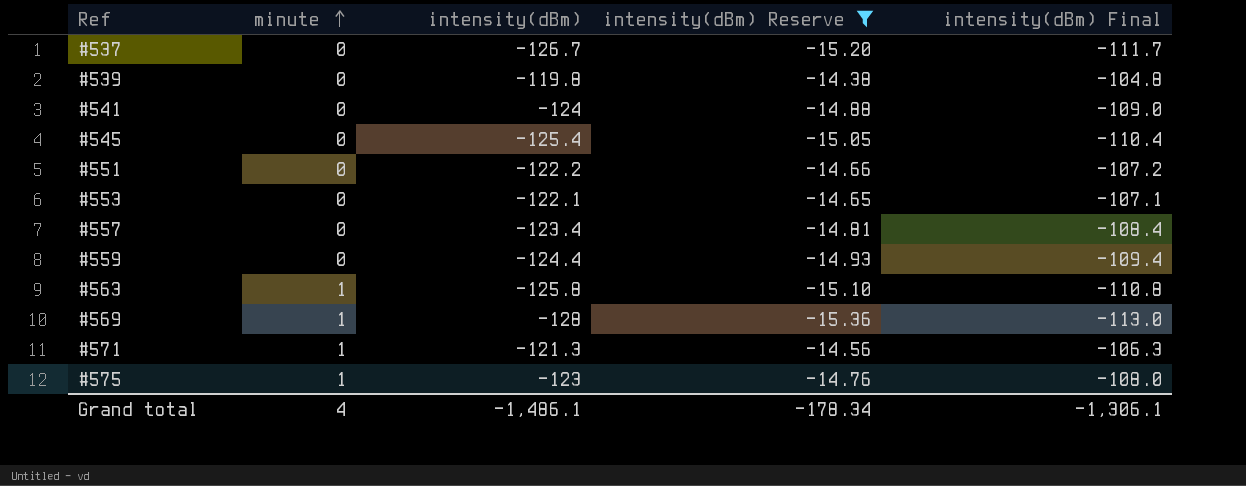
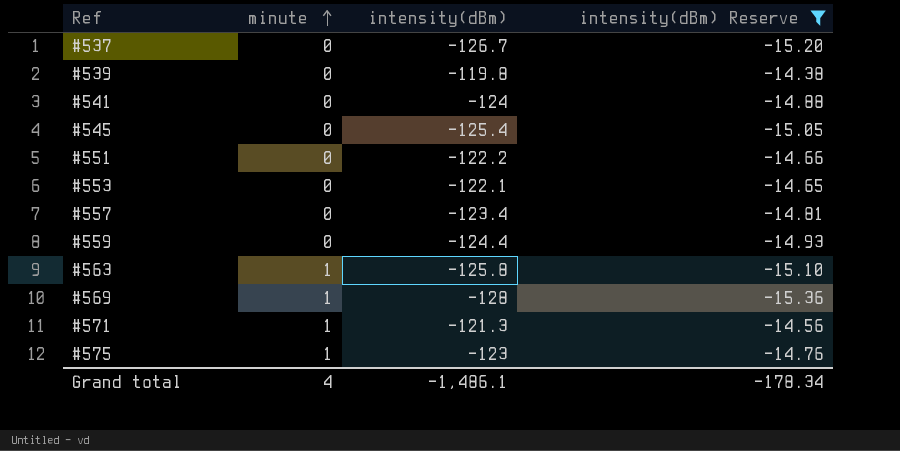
column intensity(dBm) Final | formula: [intensity(dBm)] + 15 -> none

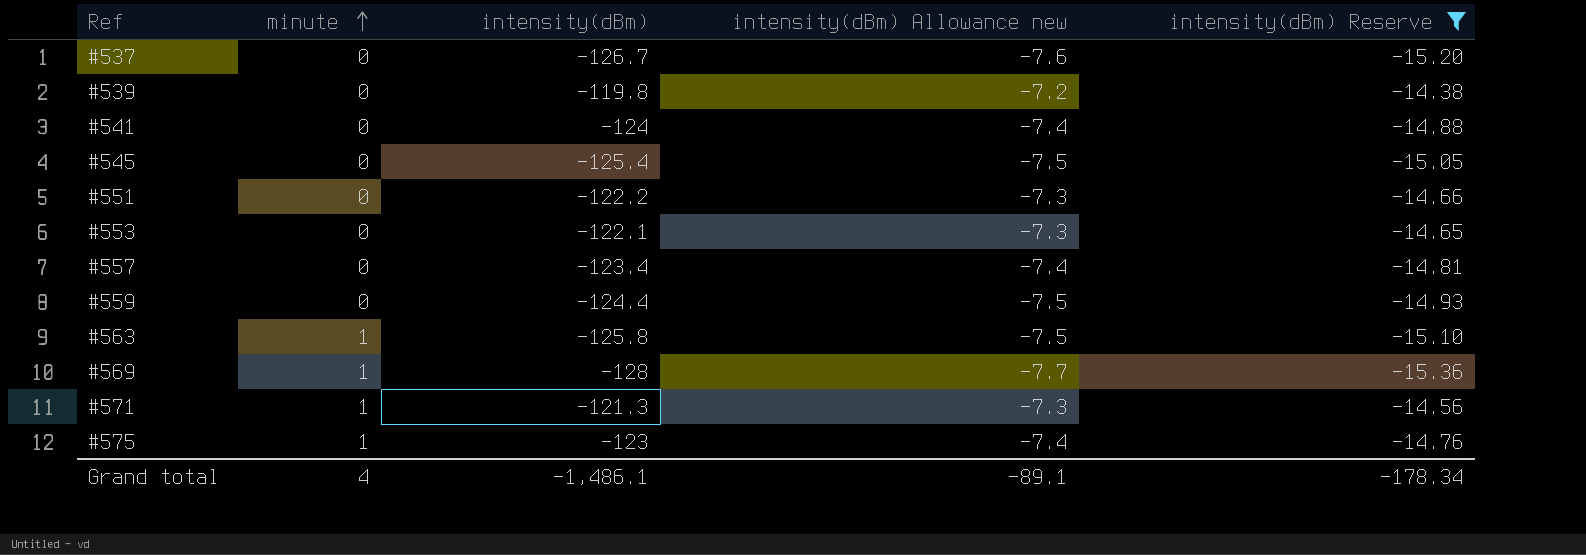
column intensity(dBm) Allowance new | formula: none -> [intensity(dBm)] * 0.06

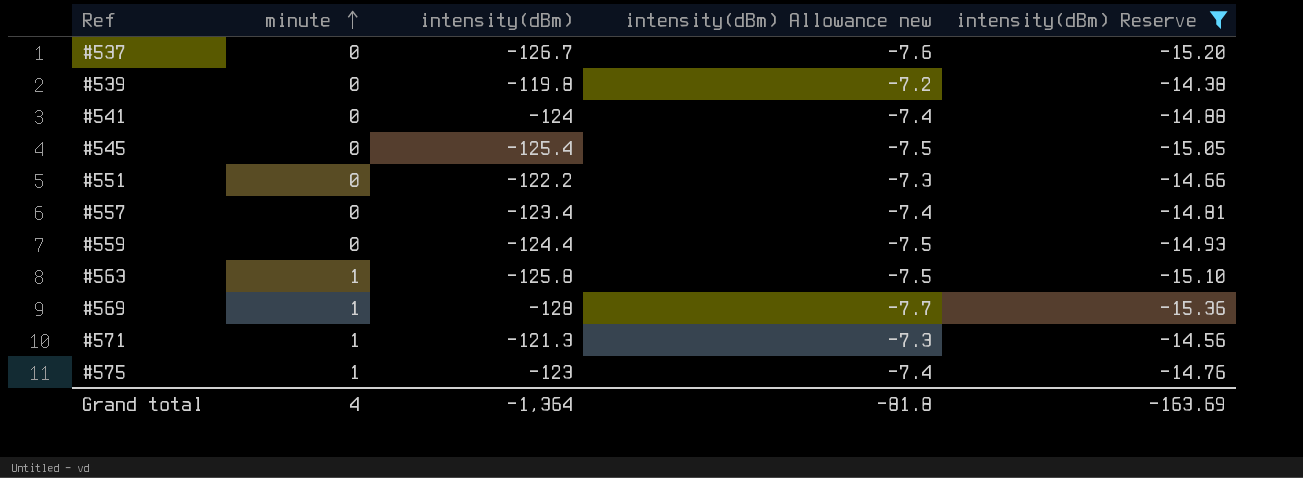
row #553: 0 | -122.1 | -7.3 | -14.65 -> none
Grand total | intensity(dBm): -1,486.1 -> -1,364
Grand total | intensity(dBm) Allowance new: -89.1 -> -81.8
Grand total | intensity(dBm) Reserve: -178.34 -> -163.69

